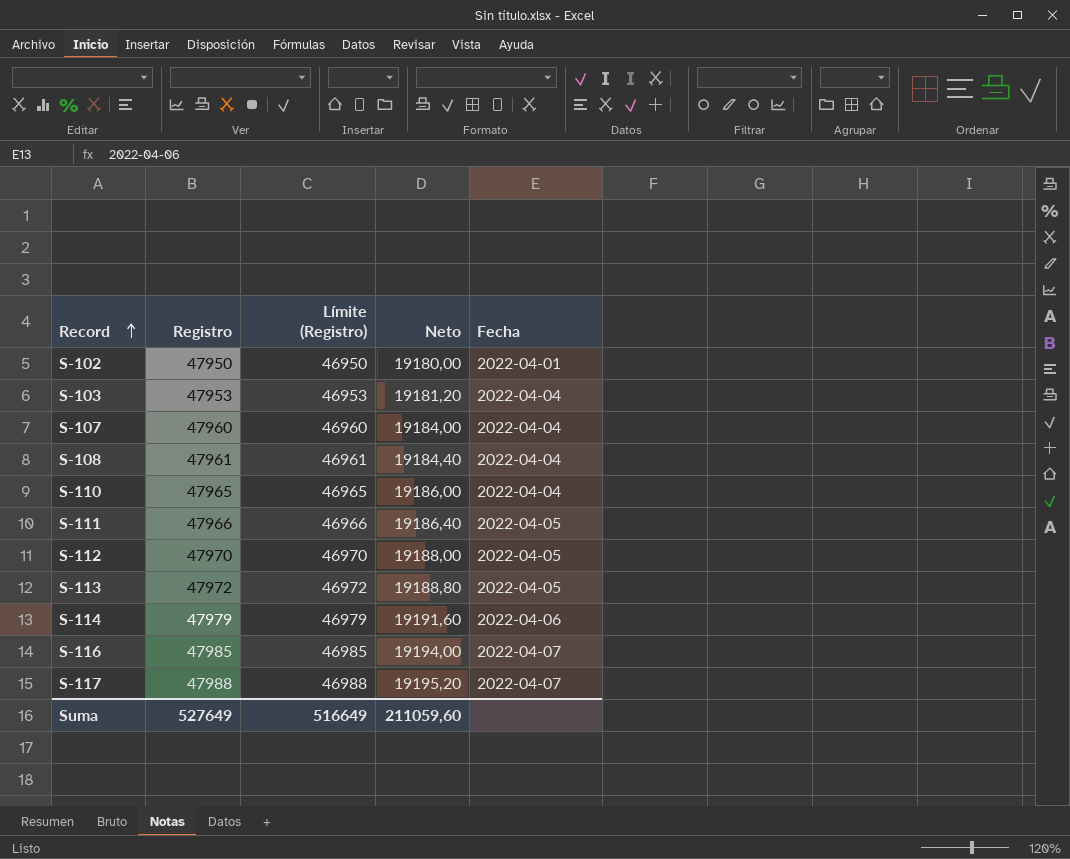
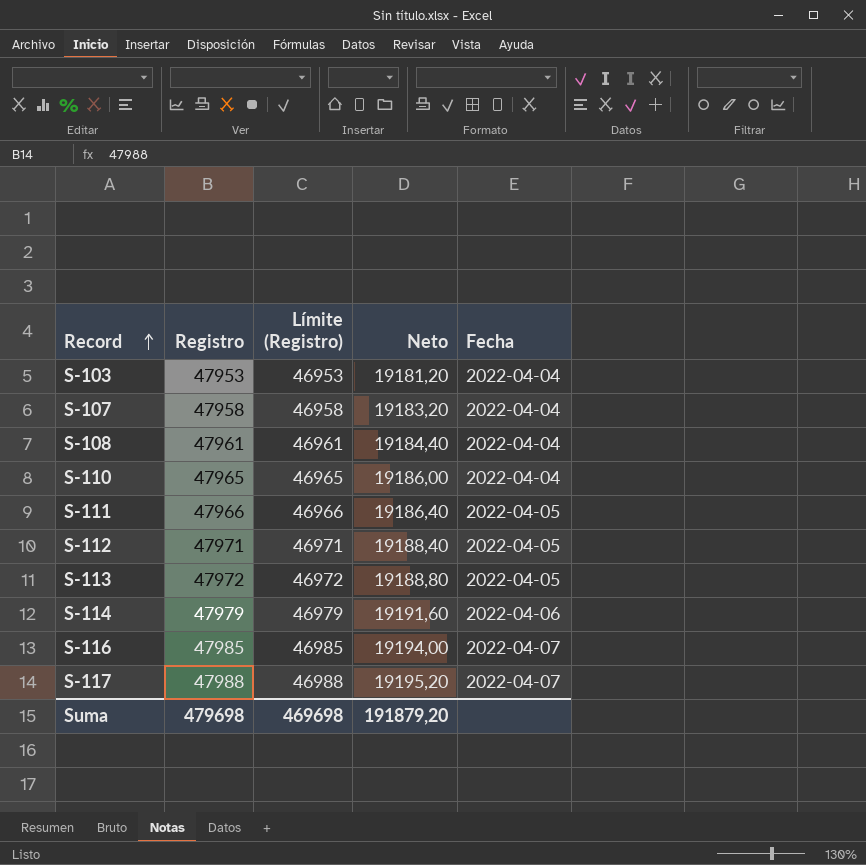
row S-102: 47950 | 46950 | 19180,00 | 2022-04-01 -> none
S-107 | Registro: 47960 -> 47958
S-107 | Límite (Registro): 46960 -> 46958
S-107 | Neto: 19184,00 -> 19183,20
S-112 | Registro: 47970 -> 47971
S-112 | Límite (Registro): 46970 -> 46971
S-112 | Neto: 19188,00 -> 19188,40
Suma | Registro: 527649 -> 479698
Suma | Límite (Registro): 516649 -> 469698
Suma | Neto: 211059,60 -> 191879,20

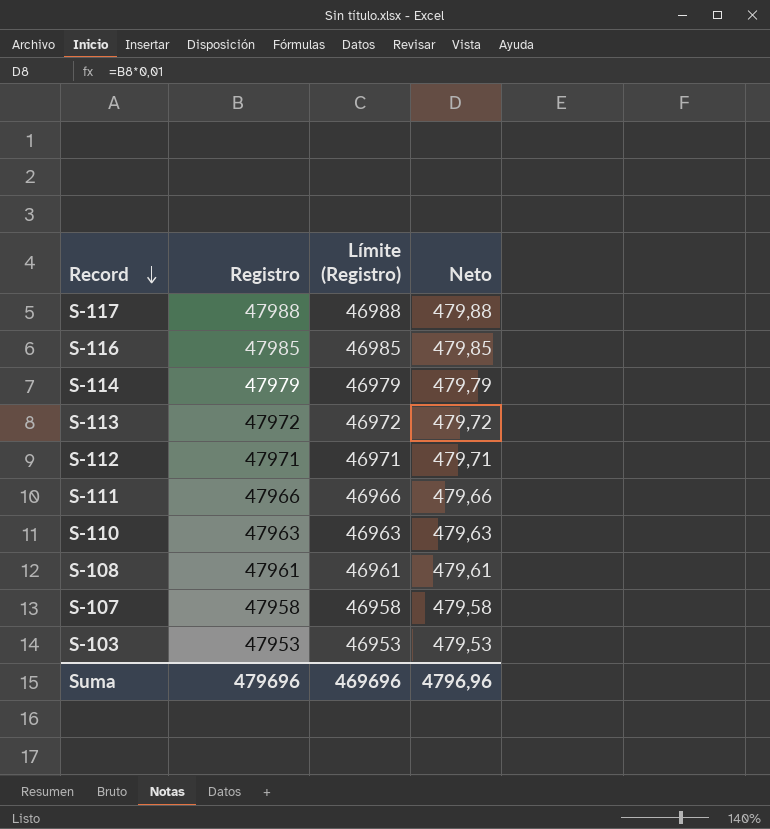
row order: Record ascending -> Record descending
column Fecha | position: 5 -> none
column Neto | formula: [Registro] * 0,4 -> [Registro] * 0,01
S-110 | Registro: 47965 -> 47963
S-110 | Límite (Registro): 46965 -> 46963
Suma | Registro: 479698 -> 479696
Suma | Límite (Registro): 469698 -> 469696
Suma | Neto: 191879,20 -> 4796,96

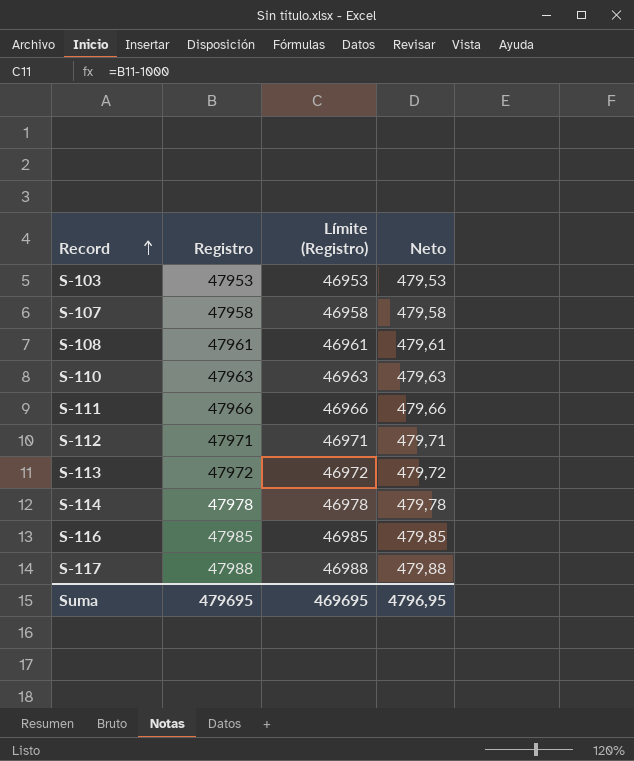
row order: Record descending -> Record ascending
S-114 | Registro: 47979 -> 47978
S-114 | Límite (Registro): 46979 -> 46978
S-114 | Neto: 479,79 -> 479,78
Suma | Registro: 479696 -> 479695
Suma | Límite (Registro): 469696 -> 469695
Suma | Neto: 4796,96 -> 4796,95

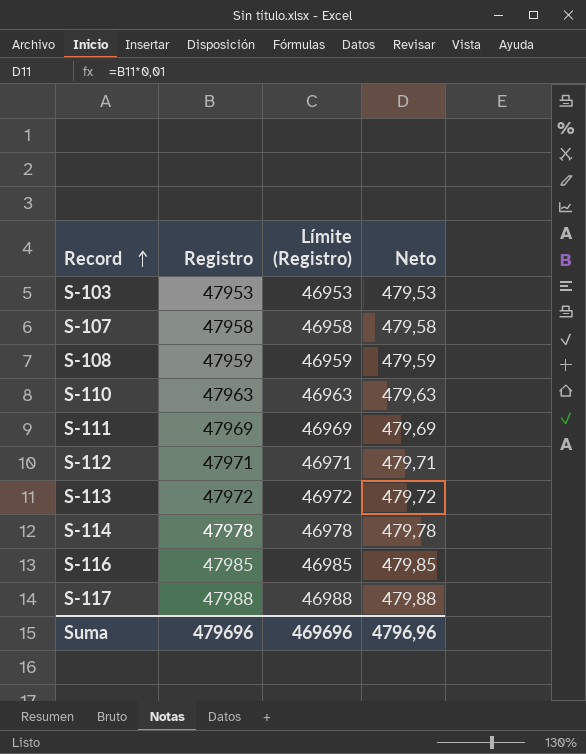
S-108 | Registro: 47961 -> 47959
S-108 | Límite (Registro): 46961 -> 46959
S-108 | Neto: 479,61 -> 479,59
S-111 | Registro: 47966 -> 47969
S-111 | Límite (Registro): 46966 -> 46969
S-111 | Neto: 479,66 -> 479,69
Suma | Registro: 479695 -> 479696
Suma | Límite (Registro): 469695 -> 469696
Suma | Neto: 4796,95 -> 4796,96

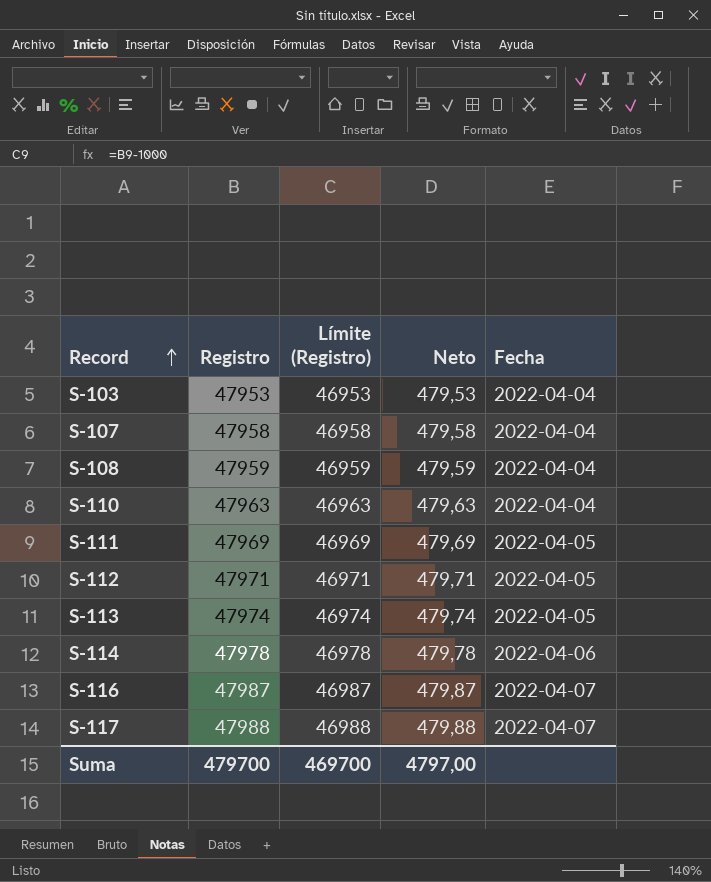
column Fecha | position: none -> 5
S-113 | Registro: 47972 -> 47974
S-113 | Límite (Registro): 46972 -> 46974
S-113 | Neto: 479,72 -> 479,74
S-116 | Registro: 47985 -> 47987
S-116 | Límite (Registro): 46985 -> 46987
S-116 | Neto: 479,85 -> 479,87
Suma | Registro: 479696 -> 479700
Suma | Límite (Registro): 469696 -> 469700
Suma | Neto: 4796,96 -> 4797,00

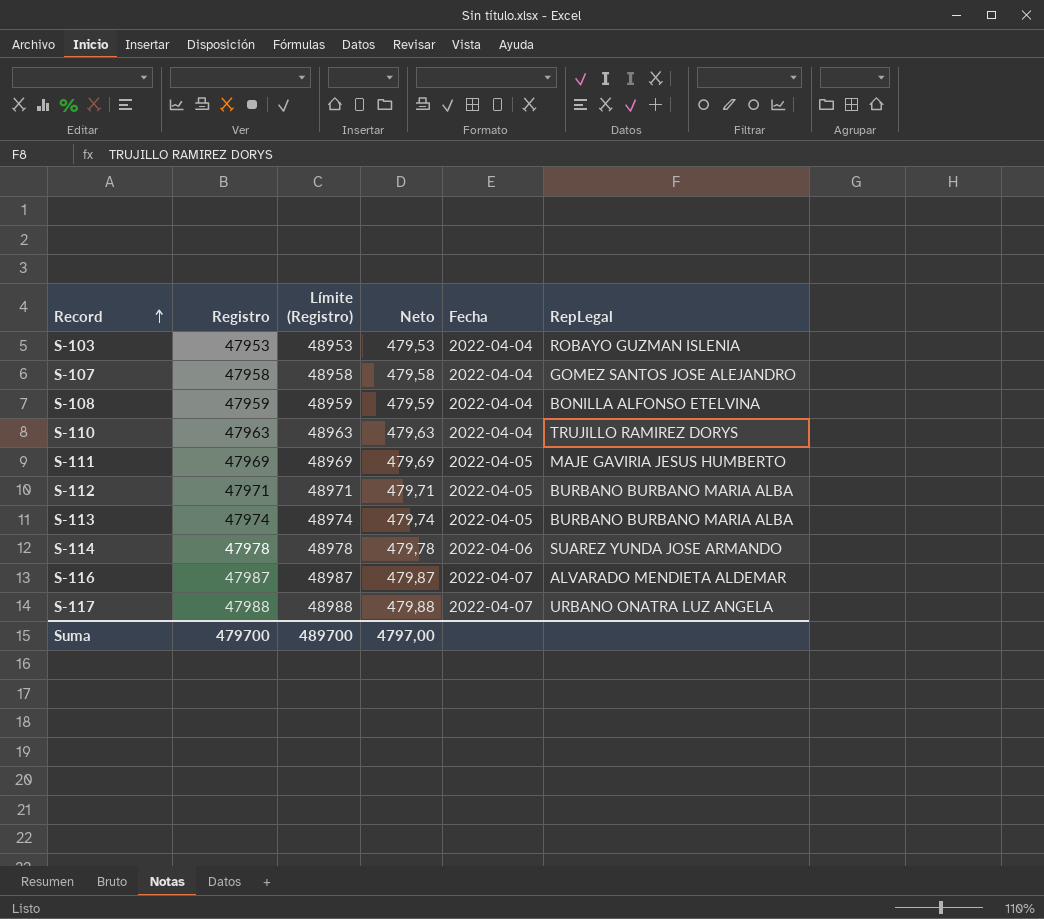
column Límite (Registro) | formula: [Registro] - 1000 -> [Registro] + 1000
column RepLegal | position: none -> 6
Suma | Límite (Registro): 469700 -> 489700

